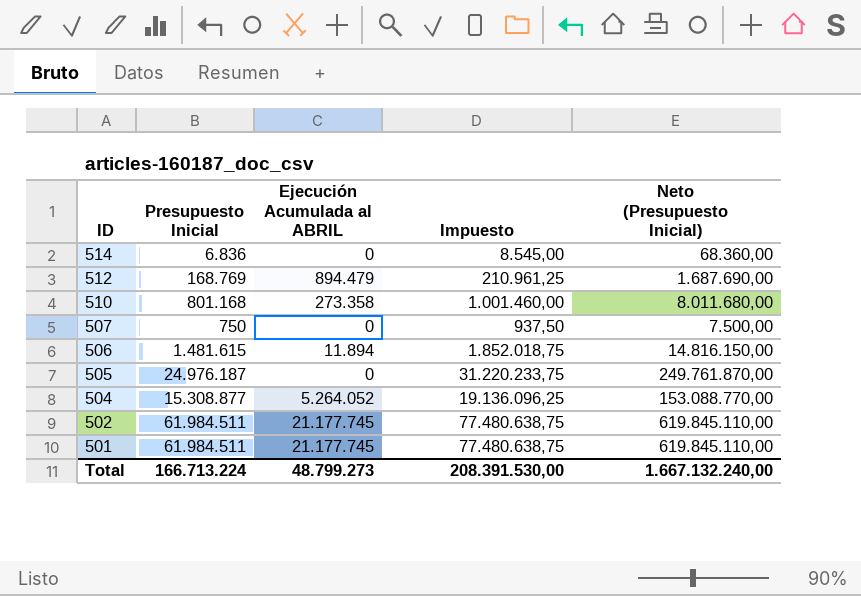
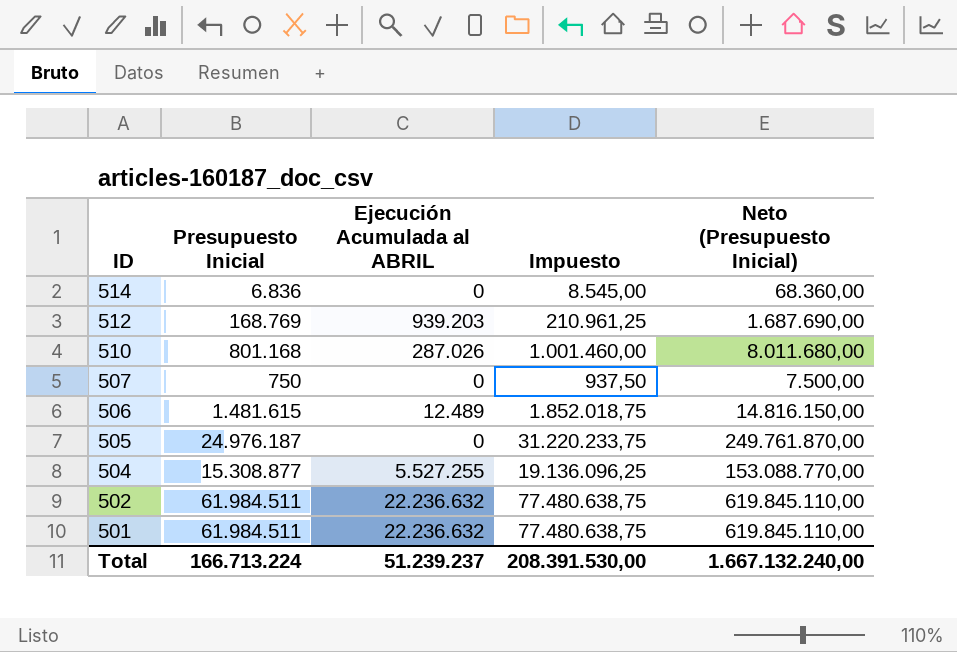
512 | Ejecución Acumulada al ABRIL: 894.479 -> 939.203
510 | Ejecución Acumulada al ABRIL: 273.358 -> 287.026
506 | Ejecución Acumulada al ABRIL: 11.894 -> 12.489
504 | Ejecución Acumulada al ABRIL: 5.264.052 -> 5.527.255
502 | Ejecución Acumulada al ABRIL: 21.177.745 -> 22.236.632
501 | Ejecución Acumulada al ABRIL: 21.177.745 -> 22.236.632
Total | Ejecución Acumulada al ABRIL: 48.799.273 -> 51.239.237

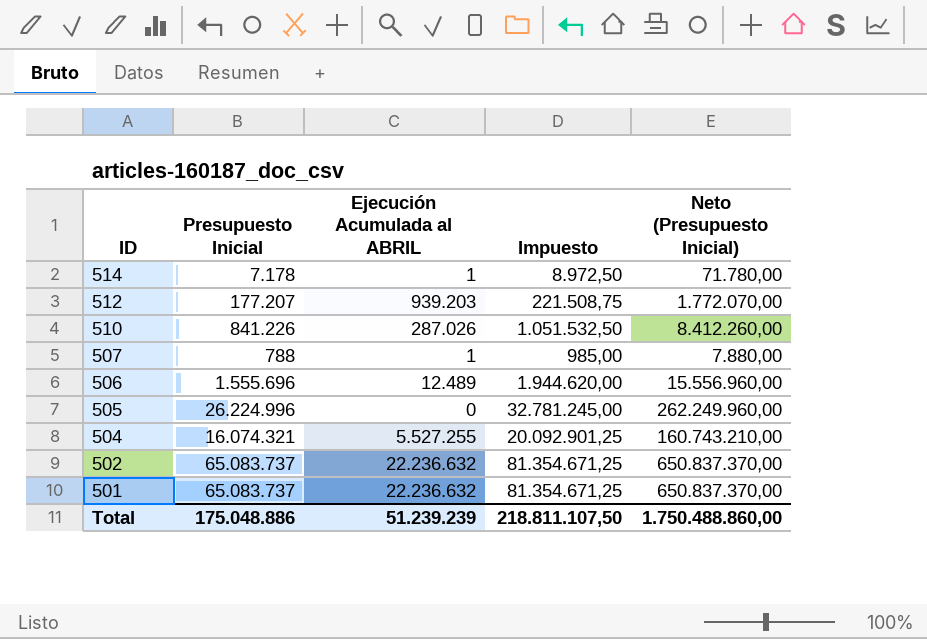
514 | Presupuesto Inicial: 6.836 -> 7.178
514 | Ejecución Acumulada al ABRIL: 0 -> 1
514 | Impuesto: 8.545,00 -> 8.972,50
514 | Neto (Presupuesto Inicial): 68.360,00 -> 71.780,00
512 | Presupuesto Inicial: 168.769 -> 177.207
512 | Impuesto: 210.961,25 -> 221.508,75
512 | Neto (Presupuesto Inicial): 1.687.690,00 -> 1.772.070,00
510 | Presupuesto Inicial: 801.168 -> 841.226
510 | Impuesto: 1.001.460,00 -> 1.051.532,50
510 | Neto (Presupuesto Inicial): 8.011.680,00 -> 8.412.260,00
507 | Presupuesto Inicial: 750 -> 788
507 | Ejecución Acumulada al ABRIL: 0 -> 1
507 | Impuesto: 937,50 -> 985,00
507 | Neto (Presupuesto Inicial): 7.500,00 -> 7.880,00
506 | Presupuesto Inicial: 1.481.615 -> 1.555.696
506 | Impuesto: 1.852.018,75 -> 1.944.620,00
506 | Neto (Presupuesto Inicial): 14.816.150,00 -> 15.556.960,00
505 | Presupuesto Inicial: 24.976.187 -> 26.224.996
505 | Impuesto: 31.220.233,75 -> 32.781.245,00
505 | Neto (Presupuesto Inicial): 249.761.870,00 -> 262.249.960,00
504 | Presupuesto Inicial: 15.308.877 -> 16.074.321
504 | Impuesto: 19.136.096,25 -> 20.092.901,25
504 | Neto (Presupuesto Inicial): 153.088.770,00 -> 160.743.210,00
502 | Presupuesto Inicial: 61.984.511 -> 65.083.737
502 | Impuesto: 77.480.638,75 -> 81.354.671,25
502 | Neto (Presupuesto Inicial): 619.845.110,00 -> 650.837.370,00
501 | Presupuesto Inicial: 61.984.511 -> 65.083.737
501 | Impuesto: 77.480.638,75 -> 81.354.671,25
501 | Neto (Presupuesto Inicial): 619.845.110,00 -> 650.837.370,00
Total | Presupuesto Inicial: 166.713.224 -> 175.048.886
Total | Ejecución Acumulada al ABRIL: 51.239.237 -> 51.239.239
Total | Impuesto: 208.391.530,00 -> 218.811.107,50
Total | Neto (Presupuesto Inicial): 1.667.132.240,00 -> 1.750.488.860,00

